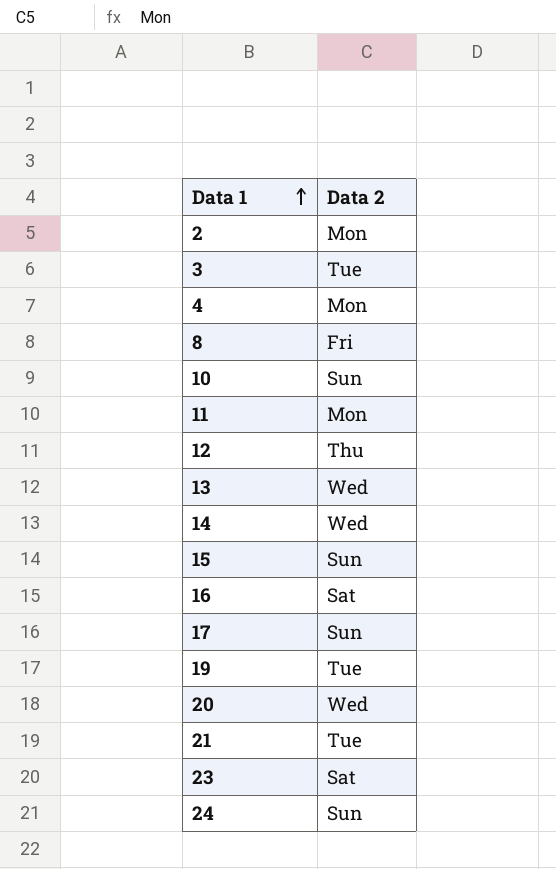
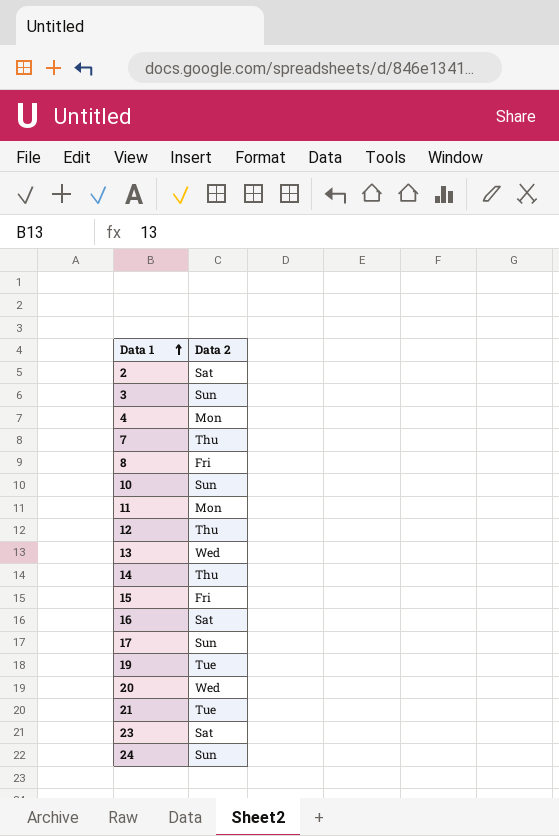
2 | Data 2: Mon -> Sat
3 | Data 2: Tue -> Sun
row 7: none -> Thu
14 | Data 2: Wed -> Thu
15 | Data 2: Sun -> Fri

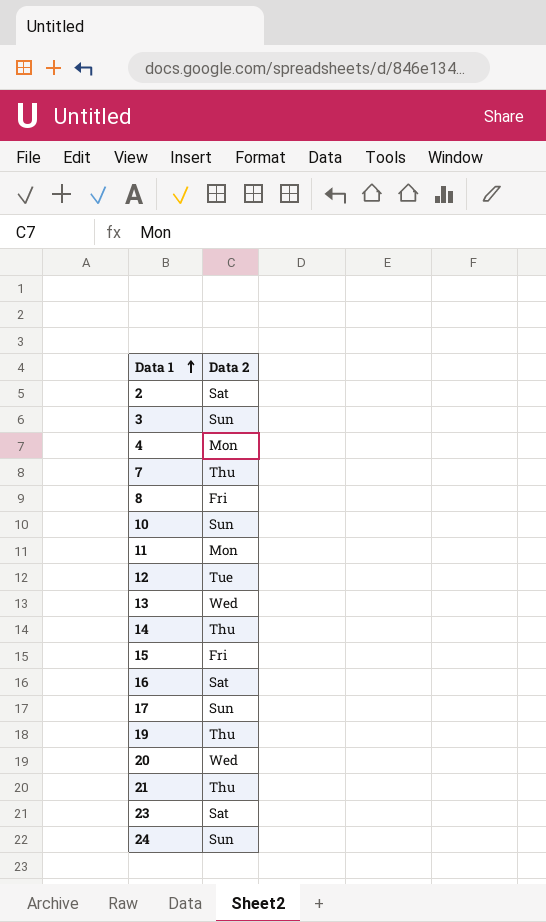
12 | Data 2: Thu -> Tue
19 | Data 2: Tue -> Thu
21 | Data 2: Tue -> Thu

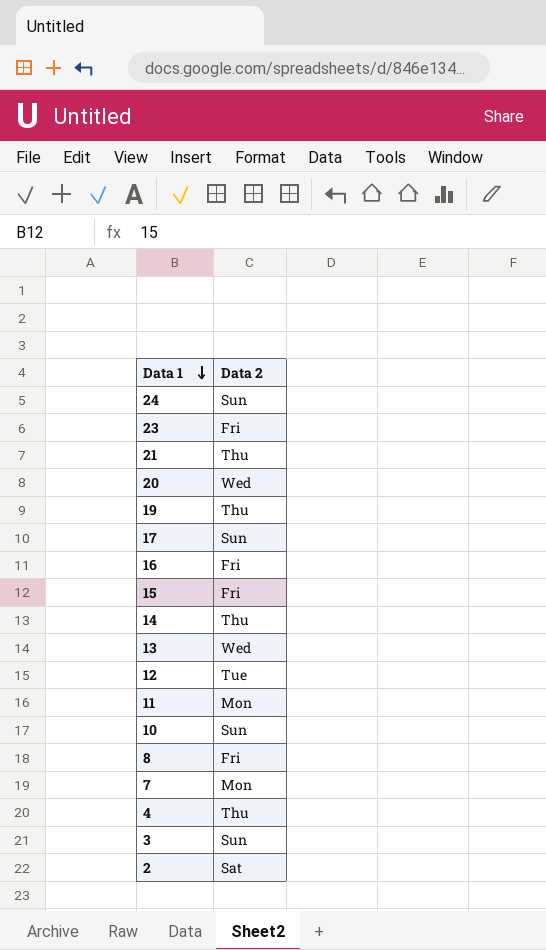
row order: Data 1 ascending -> Data 1 descending
23 | Data 2: Sat -> Fri
16 | Data 2: Sat -> Fri
7 | Data 2: Thu -> Mon
4 | Data 2: Mon -> Thu

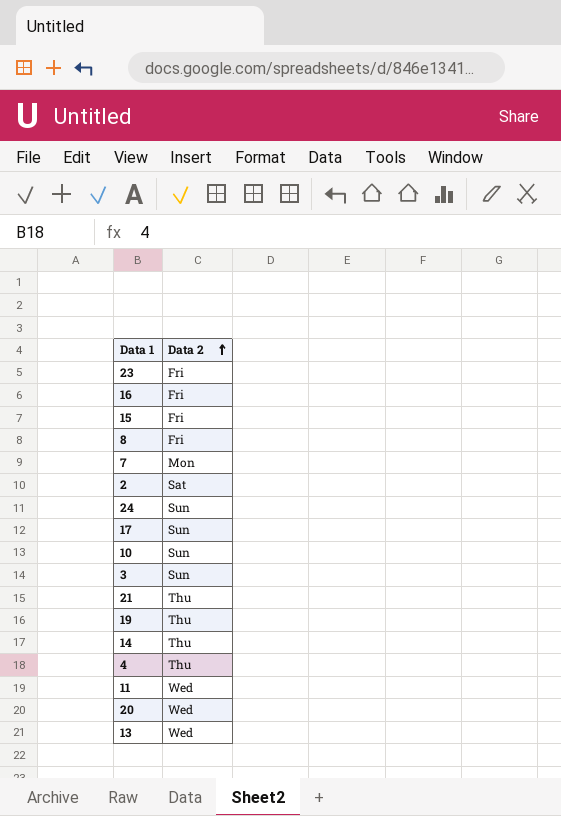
row order: Data 1 descending -> Data 2 ascending
row 12: Tue -> none
11 | Data 2: Mon -> Wed

